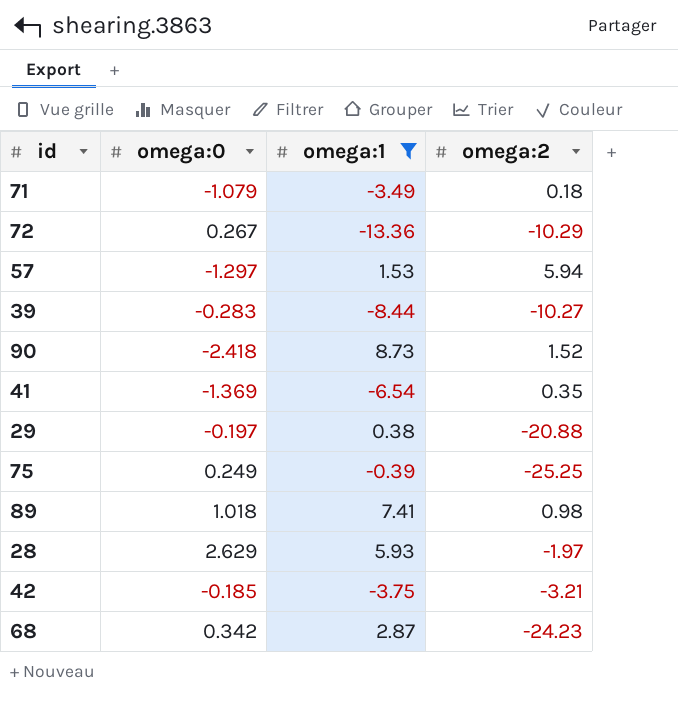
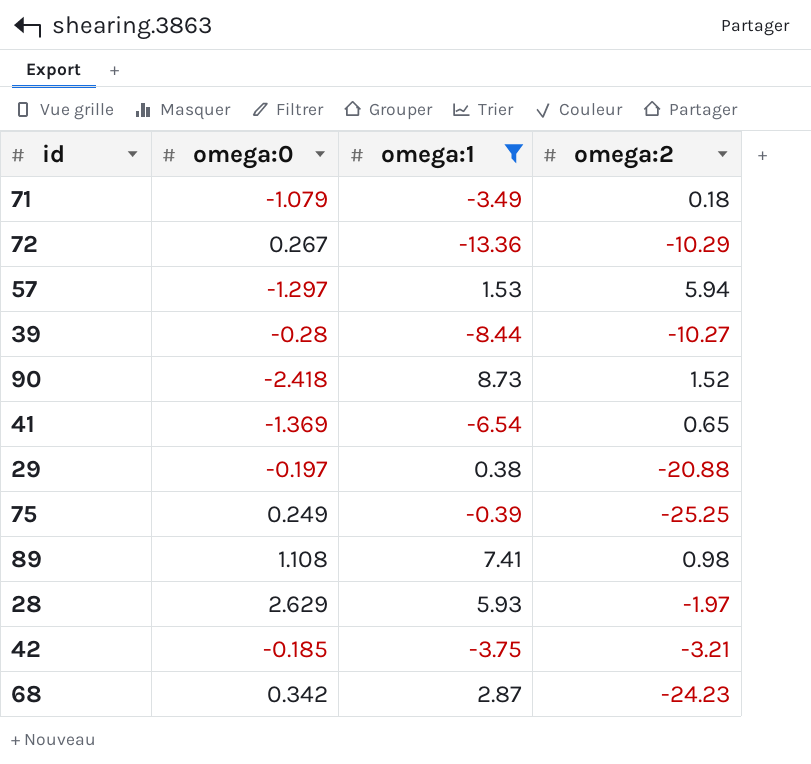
39 | omega:0: -0.283 -> -0.28
41 | omega:2: 0.35 -> 0.65
89 | omega:0: 1.018 -> 1.108

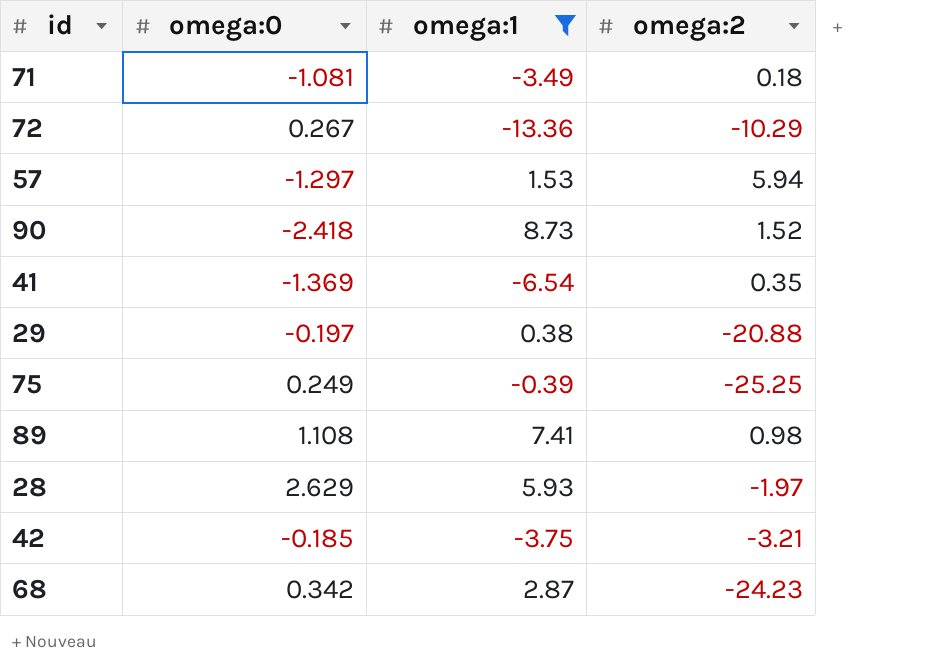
row 39: -0.28 | -8.44 | -10.27 -> none
71 | omega:0: -1.079 -> -1.081
41 | omega:2: 0.65 -> 0.35

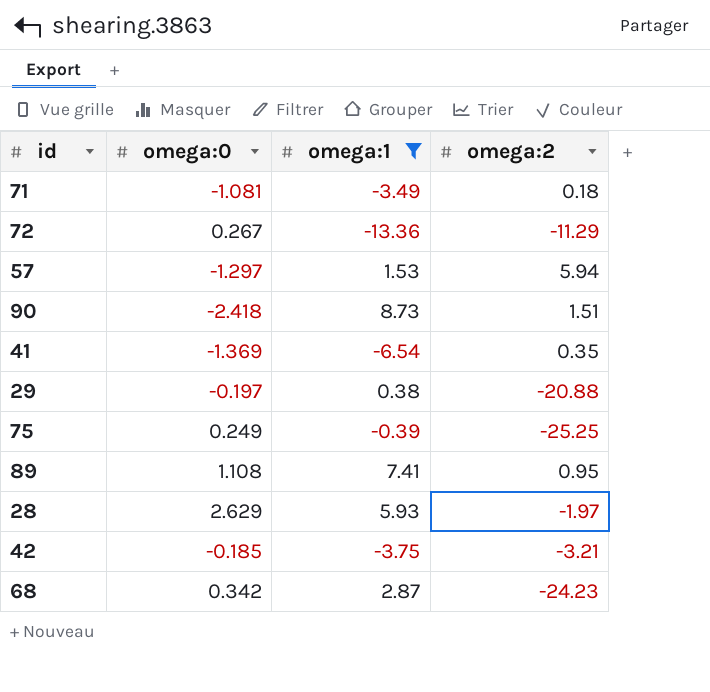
72 | omega:2: -10.29 -> -11.29
90 | omega:2: 1.52 -> 1.51
89 | omega:2: 0.98 -> 0.95

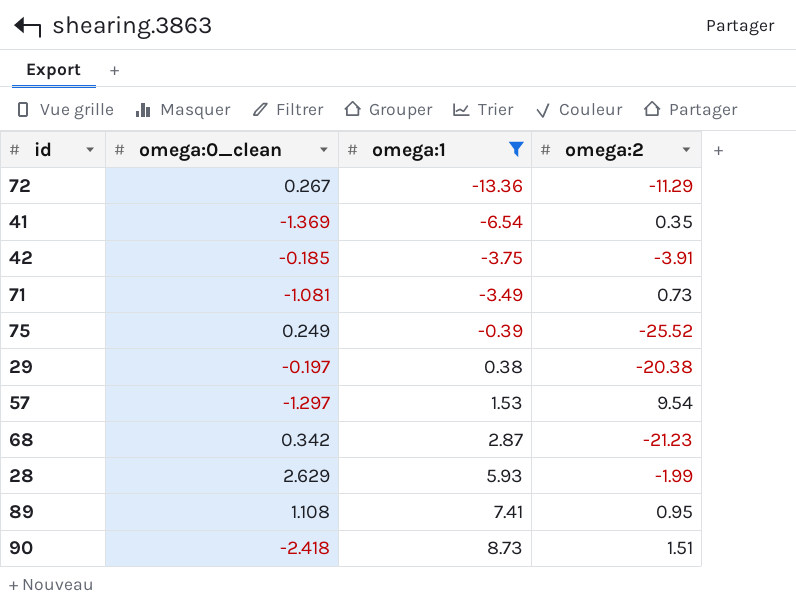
row order: none -> omega:1 ascending
column name: omega:0 -> omega:0_clean
42 | omega:2: -3.21 -> -3.91
71 | omega:2: 0.18 -> 0.73
75 | omega:2: -25.25 -> -25.52
29 | omega:2: -20.88 -> -20.38
57 | omega:2: 5.94 -> 9.54
68 | omega:2: -24.23 -> -21.23
28 | omega:2: -1.97 -> -1.99

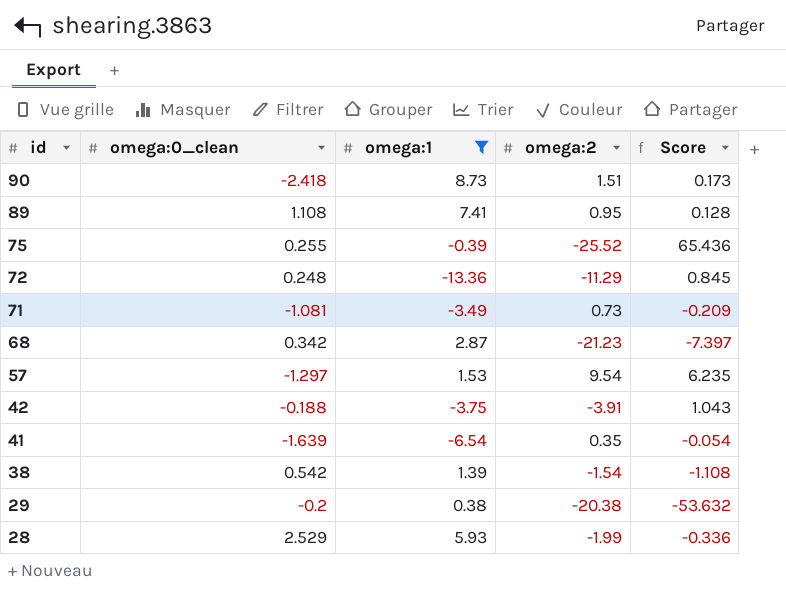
row order: omega:1 ascending -> id descending
column Score | formula: none -> [omega:2] / [omega:1]
75 | omega:0_clean: 0.249 -> 0.255
72 | omega:0_clean: 0.267 -> 0.248
42 | omega:0_clean: -0.185 -> -0.188
41 | omega:0_clean: -1.369 -> -1.639
row 38: none -> 0.542 | 1.39 | -1.54 | -1.108
29 | omega:0_clean: -0.197 -> -0.2
28 | omega:0_clean: 2.629 -> 2.529

